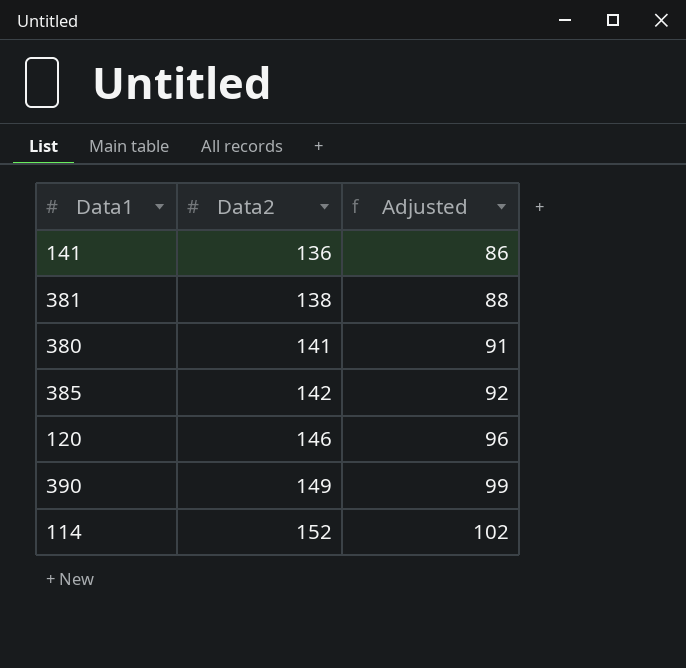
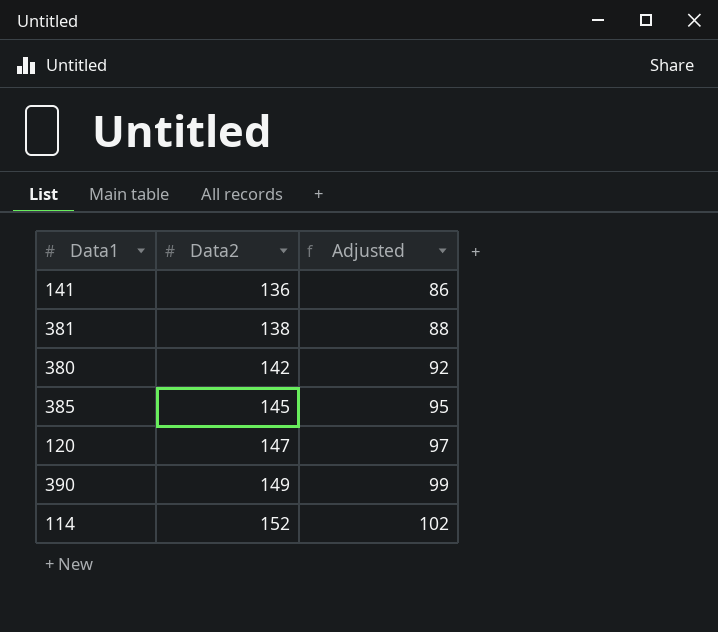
380 | Data2: 141 -> 142
380 | Adjusted: 91 -> 92
385 | Data2: 142 -> 145
385 | Adjusted: 92 -> 95
120 | Data2: 146 -> 147
120 | Adjusted: 96 -> 97

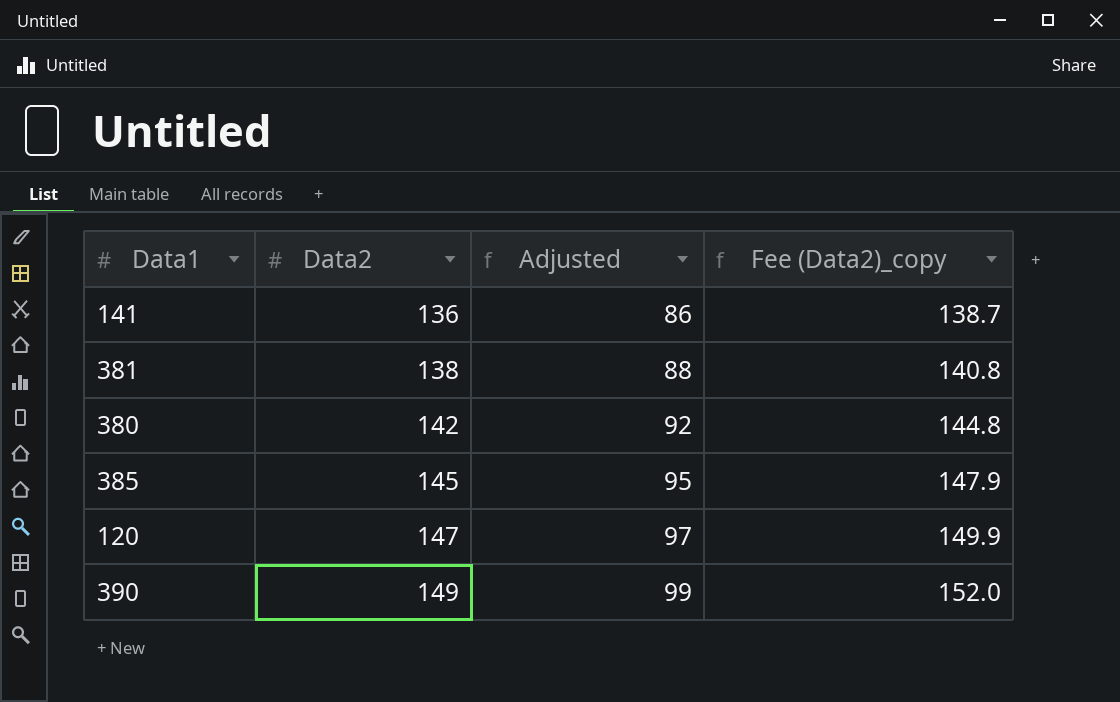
column Fee (Data2)_copy | formula: none -> [Data2] * 1.02
row 114: 152 | 102 -> none

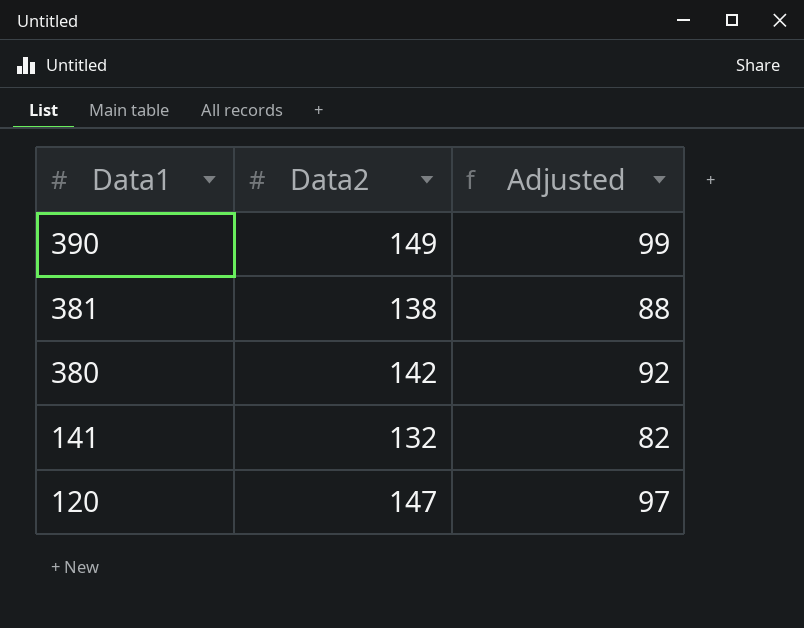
row order: Data2 ascending -> Data1 descending
column Fee (Data2)_copy | formula: [Data2] * 1.02 -> none
row 385: 145 | 95 | 147.9 -> none
141 | Data2: 136 -> 132
141 | Adjusted: 86 -> 82

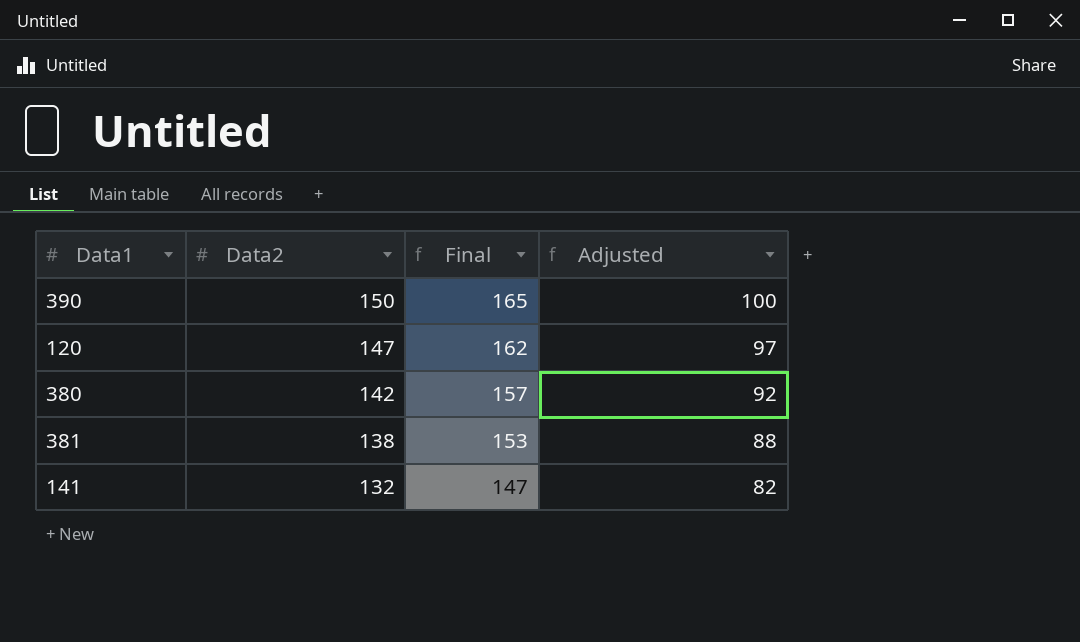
row order: Data1 descending -> Data2 descending
column Final | formula: none -> [Data2] + 15
390 | Data2: 149 -> 150
390 | Adjusted: 99 -> 100

